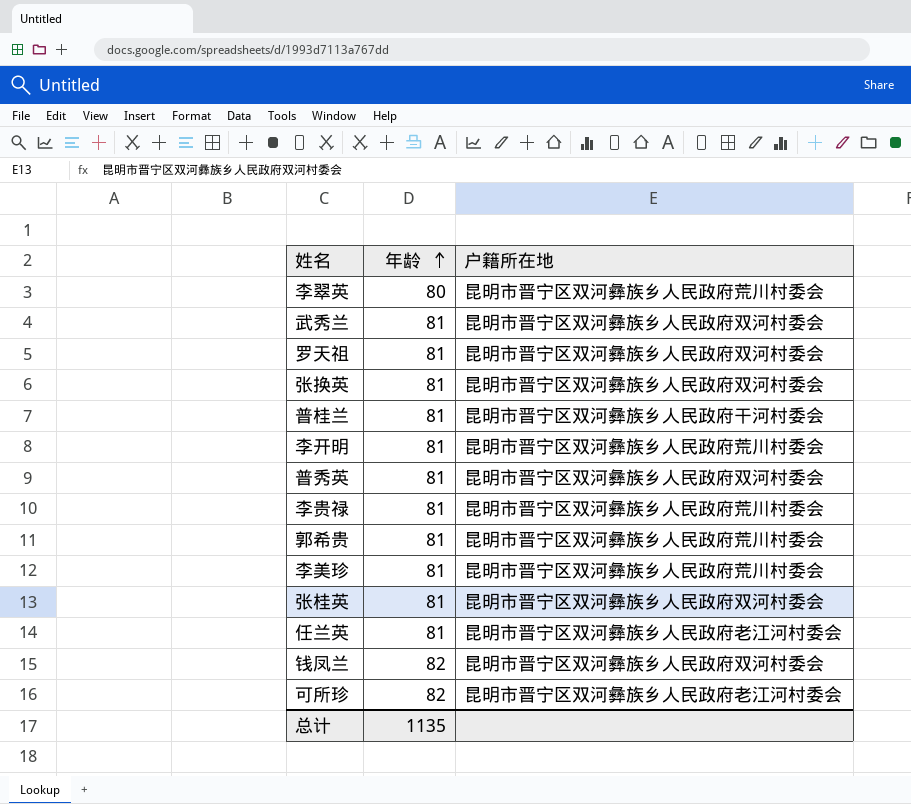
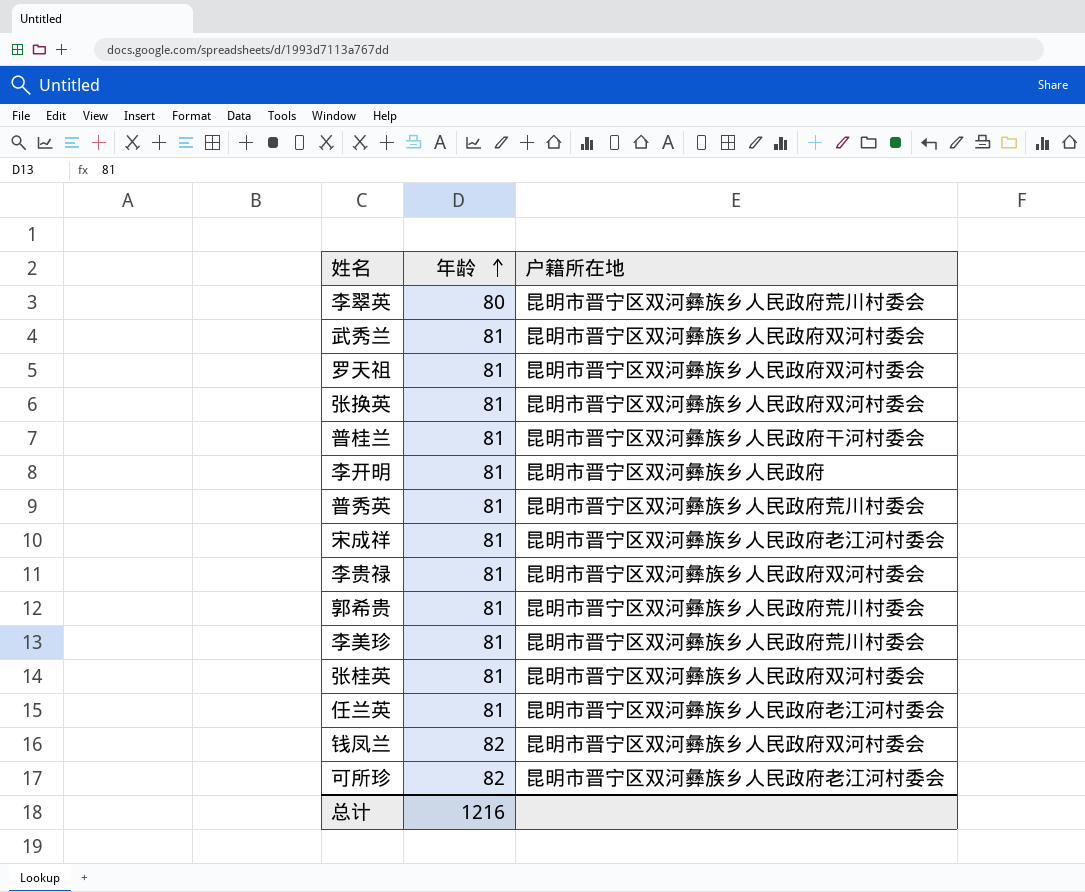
李开明 | 户籍所在地: 昆明市晋宁区双河彝族乡人民政府荒川村委会 -> 昆明市晋宁区双河彝族乡人民政府
普秀英 | 户籍所在地: 昆明市晋宁区双河彝族乡人民政府双河村委会 -> 昆明市晋宁区双河彝族乡人民政府荒川村委会
row 宋成祥: none -> 81 | 昆明市晋宁区双河彝族乡人民政府老江河村委会
李贵禄 | 户籍所在地: 昆明市晋宁区双河彝族乡人民政府荒川村委会 -> 昆明市晋宁区双河彝族乡人民政府双河村委会
总计 | 年龄: 1135 -> 1216

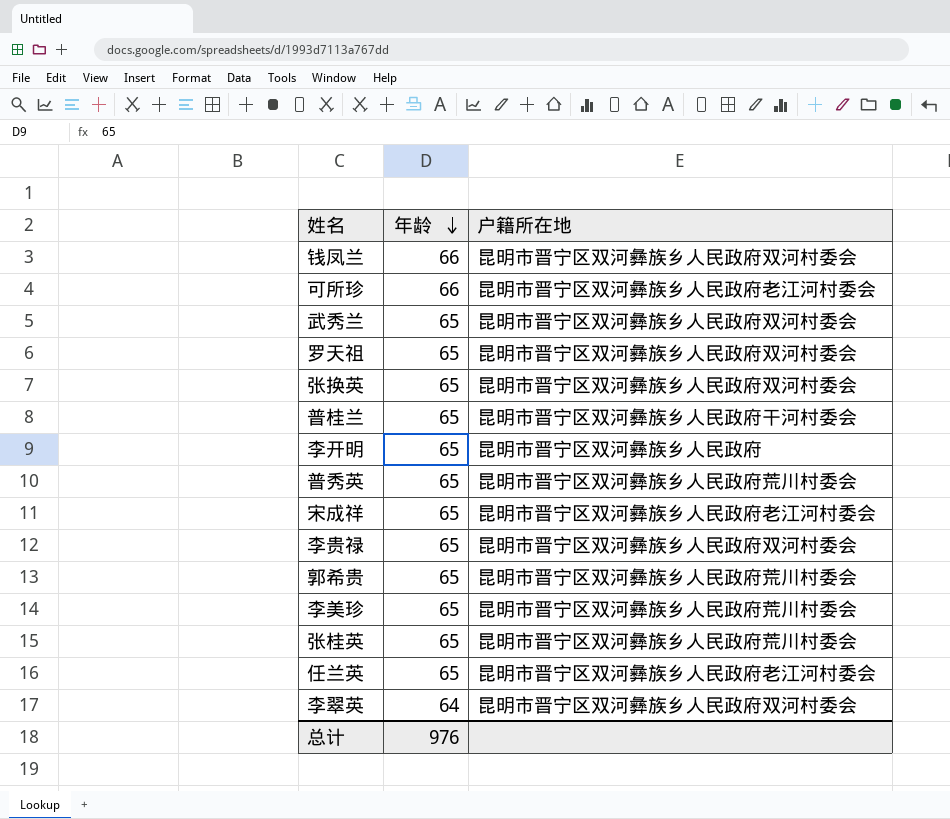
row order: 年龄 ascending -> 年龄 descending
钱凤兰 | 年龄: 82 -> 66
可所珍 | 年龄: 82 -> 66
武秀兰 | 年龄: 81 -> 65
罗天祖 | 年龄: 81 -> 65
张换英 | 年龄: 81 -> 65
普桂兰 | 年龄: 81 -> 65
李开明 | 年龄: 81 -> 65
普秀英 | 年龄: 81 -> 65
宋成祥 | 年龄: 81 -> 65
李贵禄 | 年龄: 81 -> 65
郭希贵 | 年龄: 81 -> 65
李美珍 | 年龄: 81 -> 65
张桂英 | 年龄: 81 -> 65
张桂英 | 户籍所在地: 昆明市晋宁区双河彝族乡人民政府双河村委会 -> 昆明市晋宁区双河彝族乡人民政府荒川村委会
任兰英 | 年龄: 81 -> 65
李翠英 | 年龄: 80 -> 64
李翠英 | 户籍所在地: 昆明市晋宁区双河彝族乡人民政府荒川村委会 -> 昆明市晋宁区双河彝族乡人民政府双河村委会
总计 | 年龄: 1216 -> 976

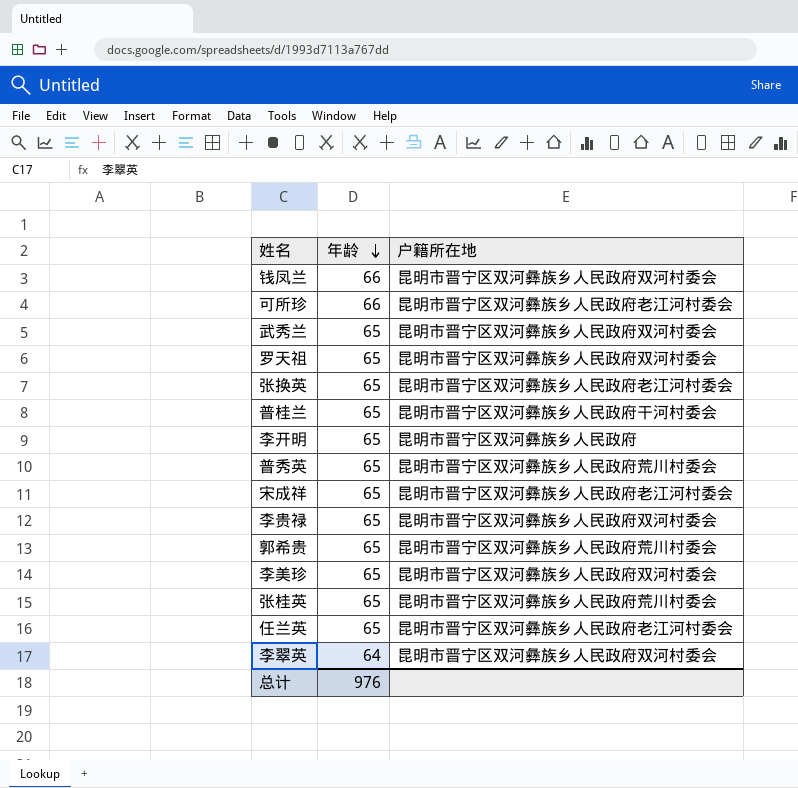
张换英 | 户籍所在地: 昆明市晋宁区双河彝族乡人民政府双河村委会 -> 昆明市晋宁区双河彝族乡人民政府老江河村委会
李美珍 | 户籍所在地: 昆明市晋宁区双河彝族乡人民政府荒川村委会 -> 昆明市晋宁区双河彝族乡人民政府双河村委会

